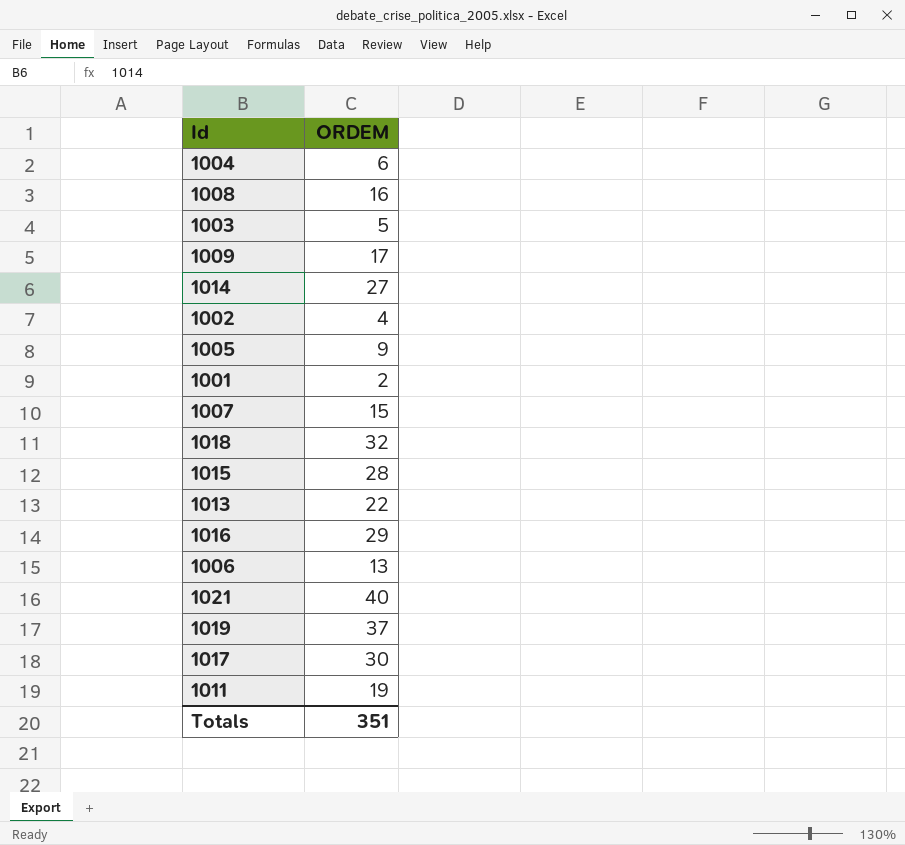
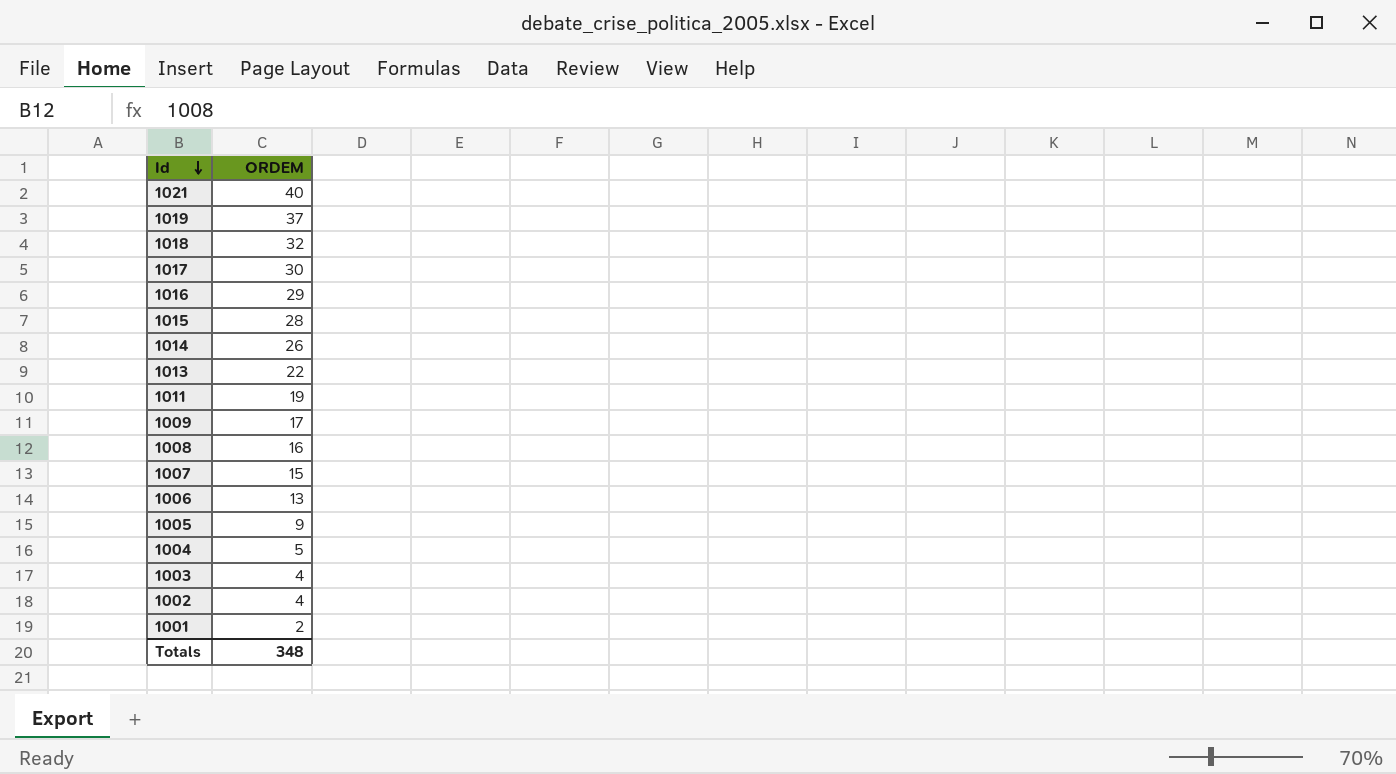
row order: none -> Id descending
1014 | ORDEM: 27 -> 26
1004 | ORDEM: 6 -> 5
1003 | ORDEM: 5 -> 4
Totals | ORDEM: 351 -> 348

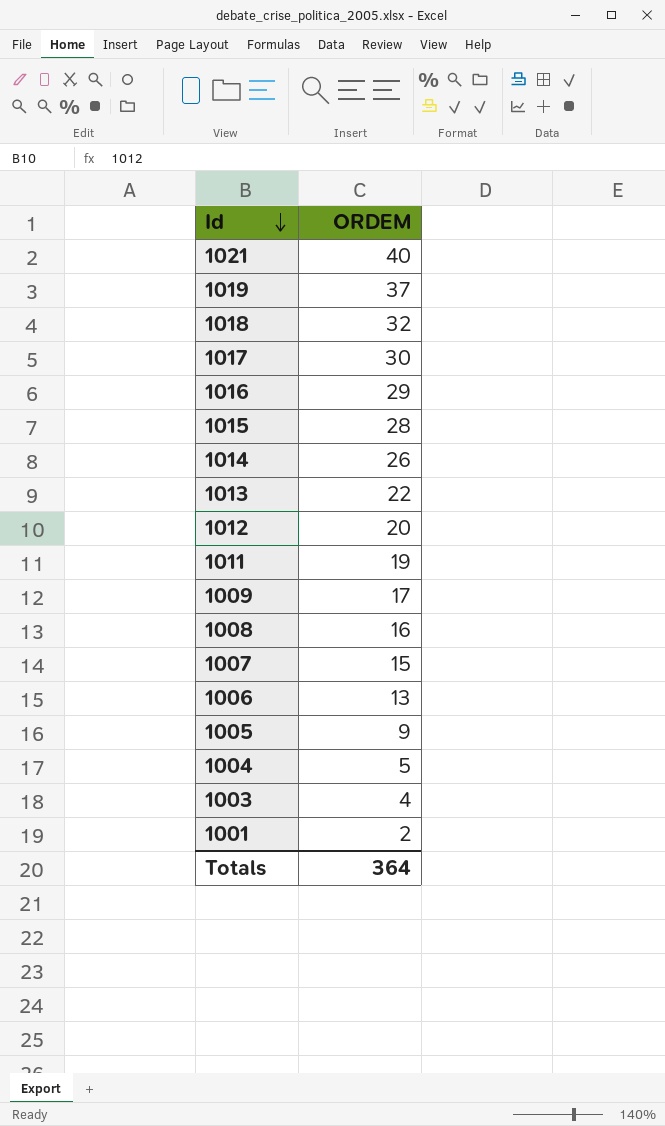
row 1002: 4 -> none
row 1012: none -> 20
Totals | ORDEM: 348 -> 364

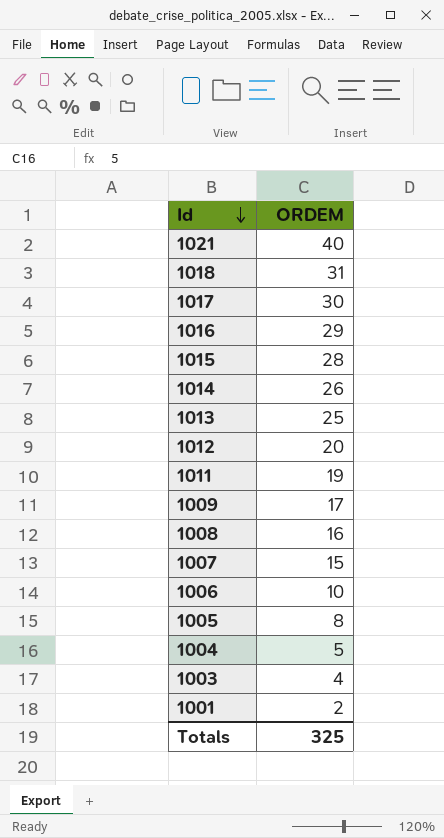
row 1019: 37 -> none
1018 | ORDEM: 32 -> 31
1013 | ORDEM: 22 -> 25
1006 | ORDEM: 13 -> 10
1005 | ORDEM: 9 -> 8
Totals | ORDEM: 364 -> 325

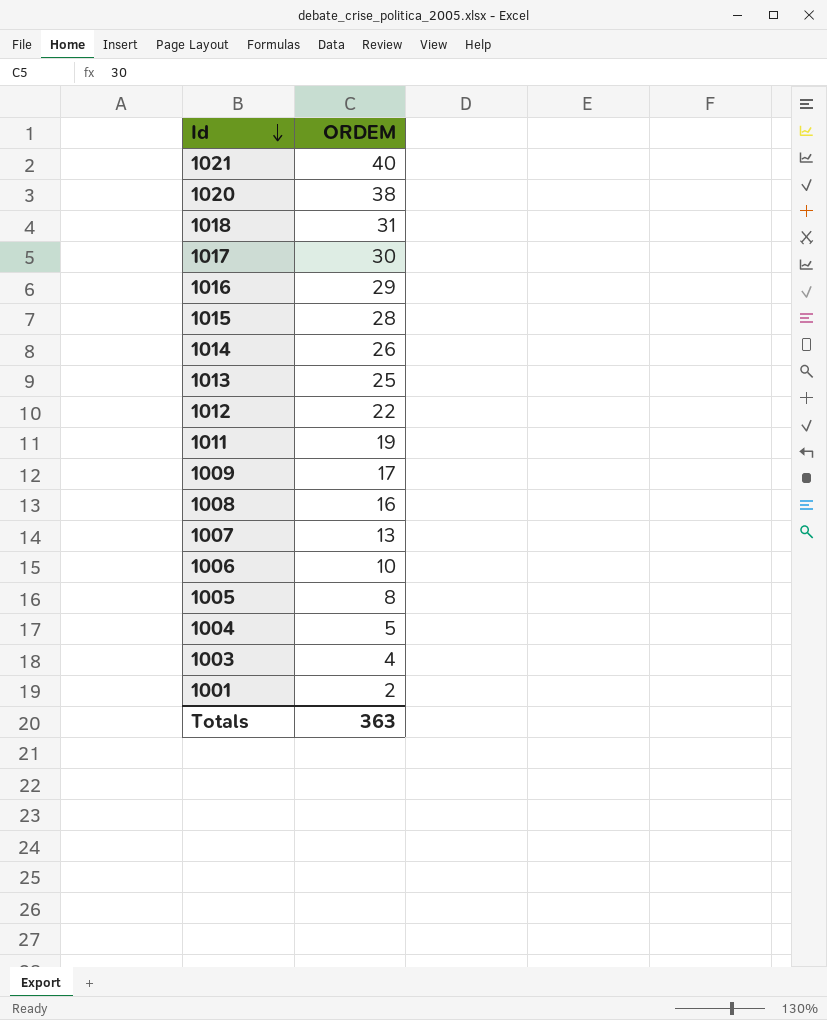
row 1020: none -> 38
1012 | ORDEM: 20 -> 22
1007 | ORDEM: 15 -> 13
Totals | ORDEM: 325 -> 363

